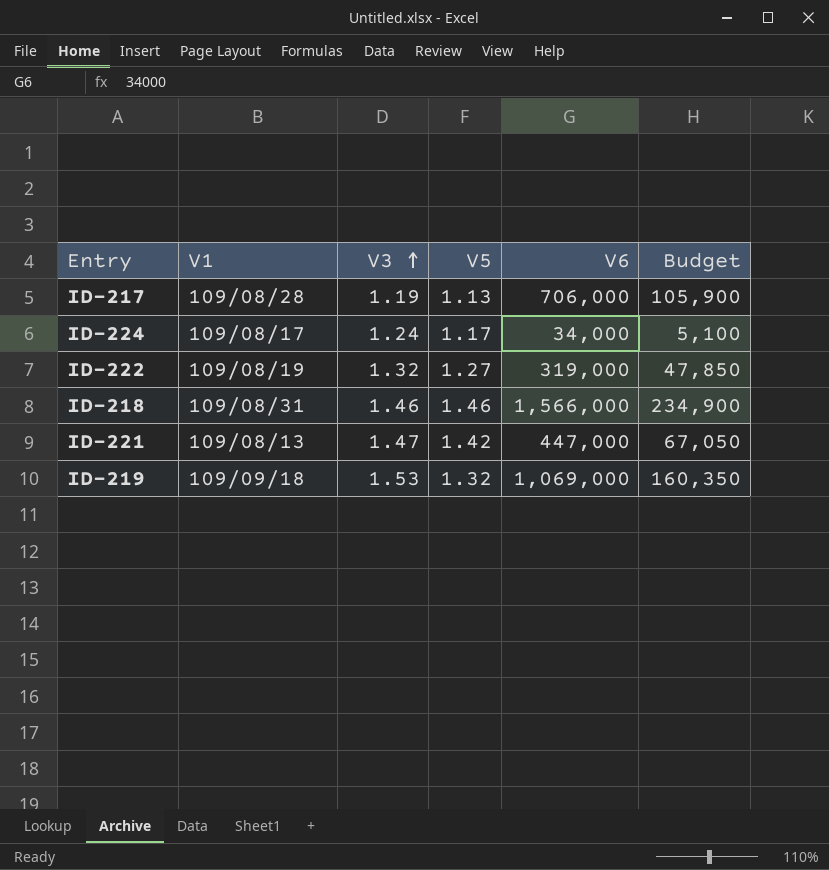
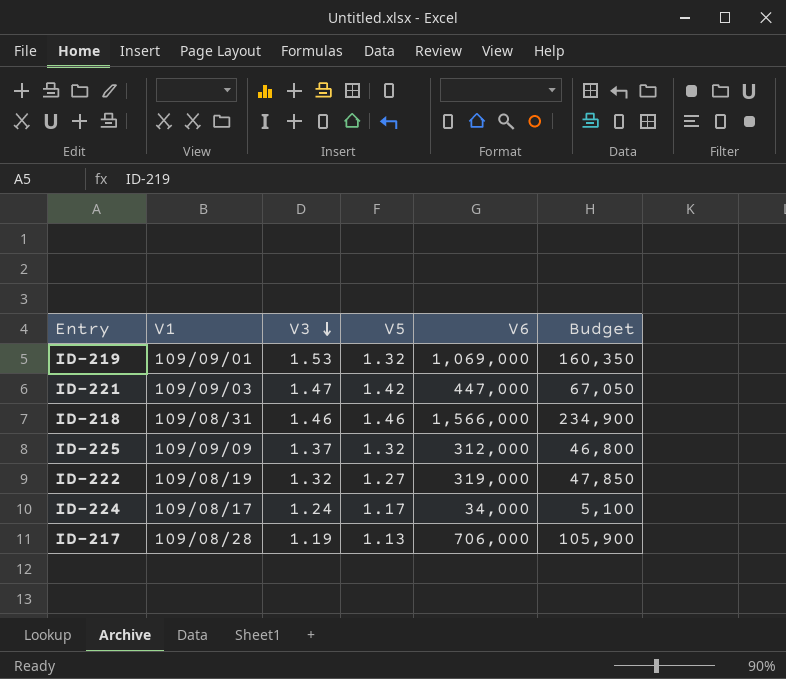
row order: V3 ascending -> V3 descending
ID-219 | V1: 109/09/18 -> 109/09/01
ID-221 | V1: 109/08/13 -> 109/09/03
row ID-225: none -> 109/09/09 | 1.37 | 1.32 | 312,000 | 46,800

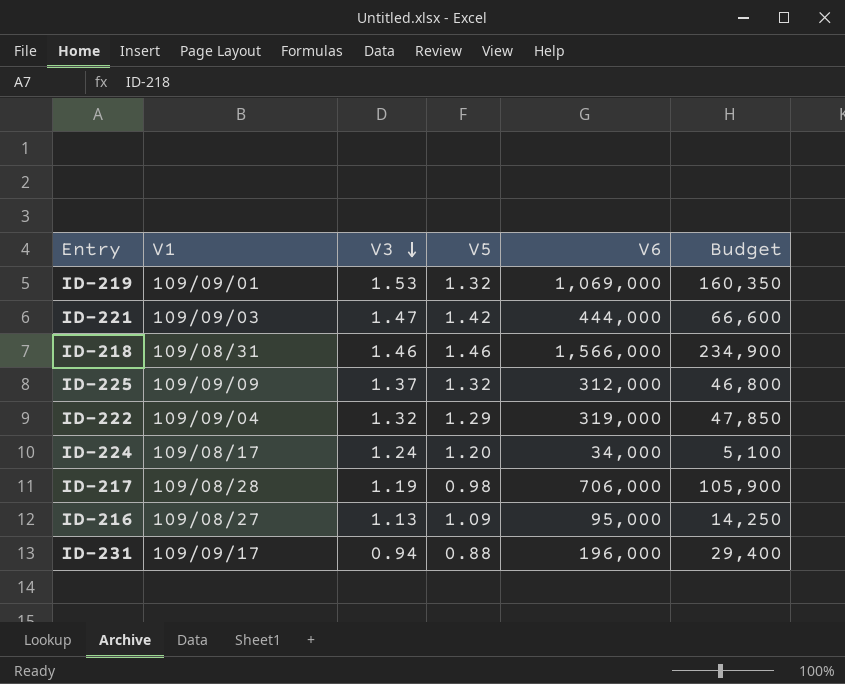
ID-221 | V6: 447,000 -> 444,000
ID-221 | Budget: 67,050 -> 66,600
ID-222 | V1: 109/08/19 -> 109/09/04
ID-222 | V5: 1.27 -> 1.29
ID-224 | V5: 1.17 -> 1.20
ID-217 | V5: 1.13 -> 0.98
row ID-216: none -> 109/08/27 | 1.13 | 1.09 | 95,000 | 14,250
row ID-231: none -> 109/09/17 | 0.94 | 0.88 | 196,000 | 29,400

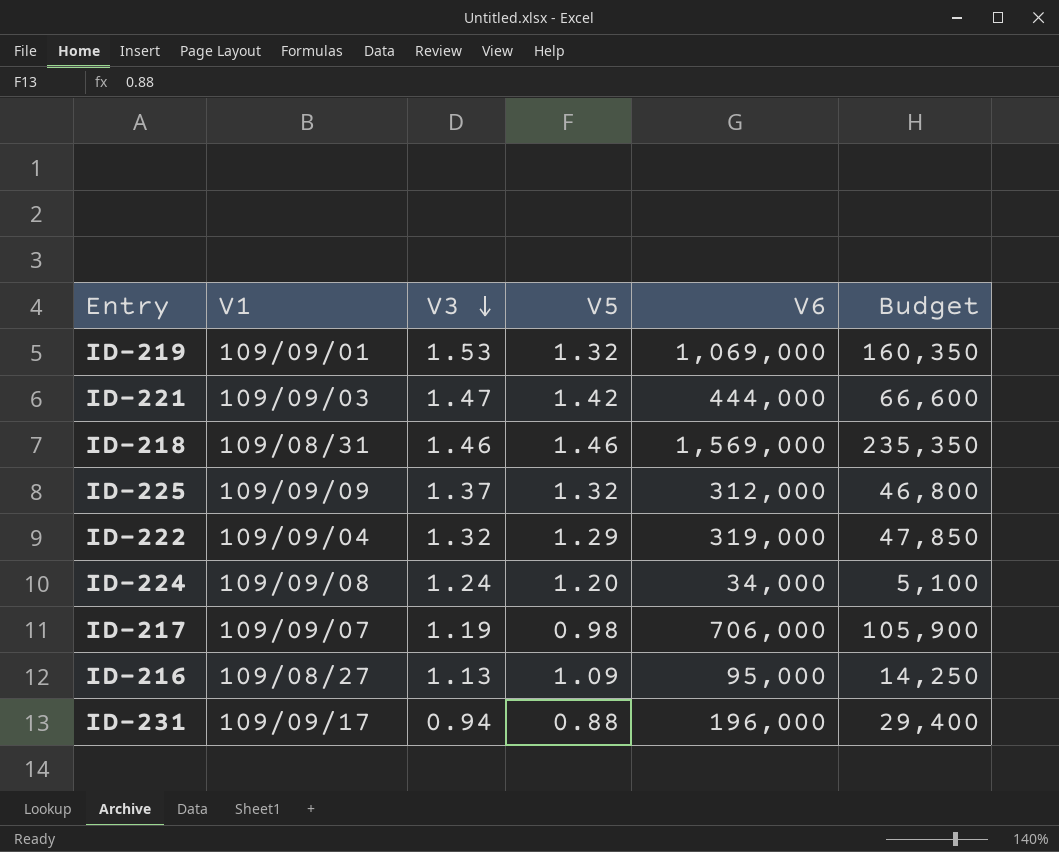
ID-218 | V6: 1,566,000 -> 1,569,000
ID-218 | Budget: 234,900 -> 235,350
ID-224 | V1: 109/08/17 -> 109/09/08
ID-217 | V1: 109/08/28 -> 109/09/07

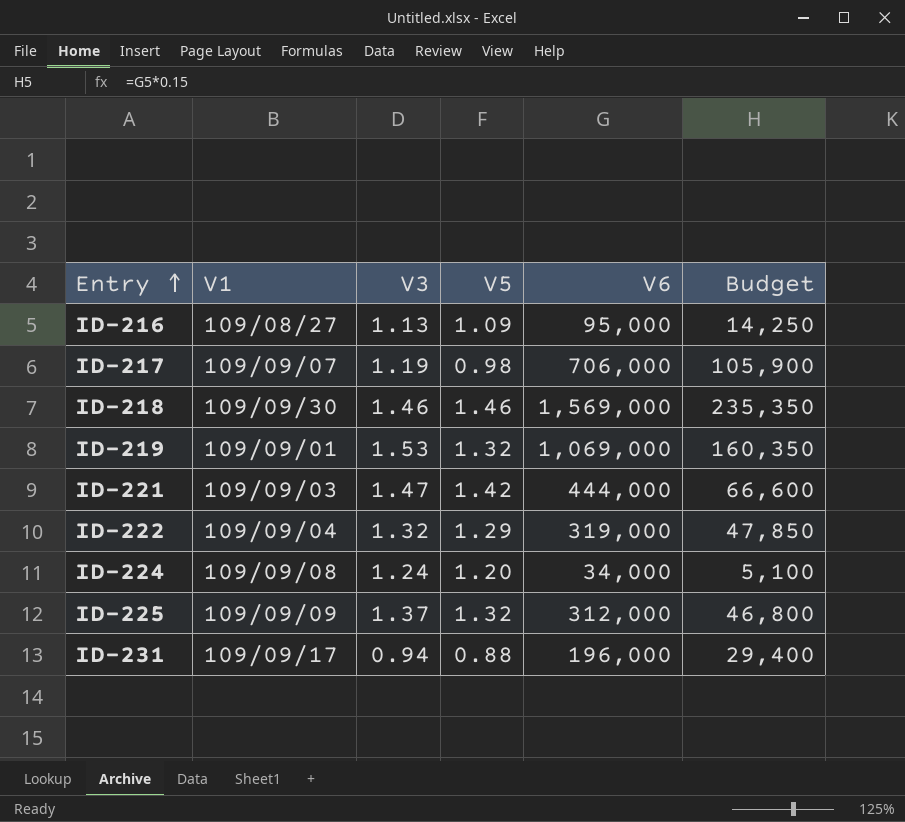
row order: V3 descending -> Entry ascending
ID-218 | V1: 109/08/31 -> 109/09/30

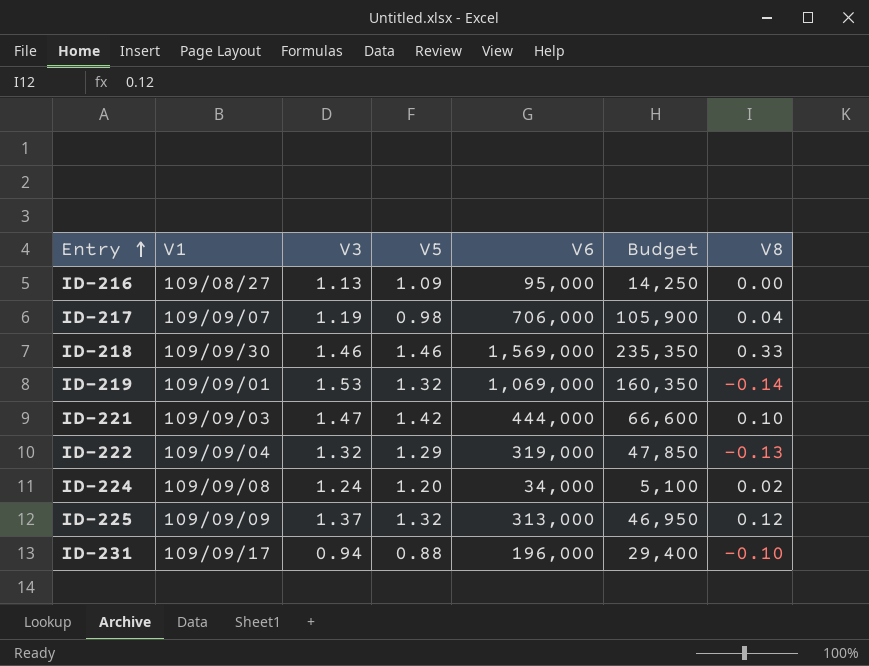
column V8 | position: none -> 7
ID-225 | V6: 312,000 -> 313,000
ID-225 | Budget: 46,800 -> 46,950

